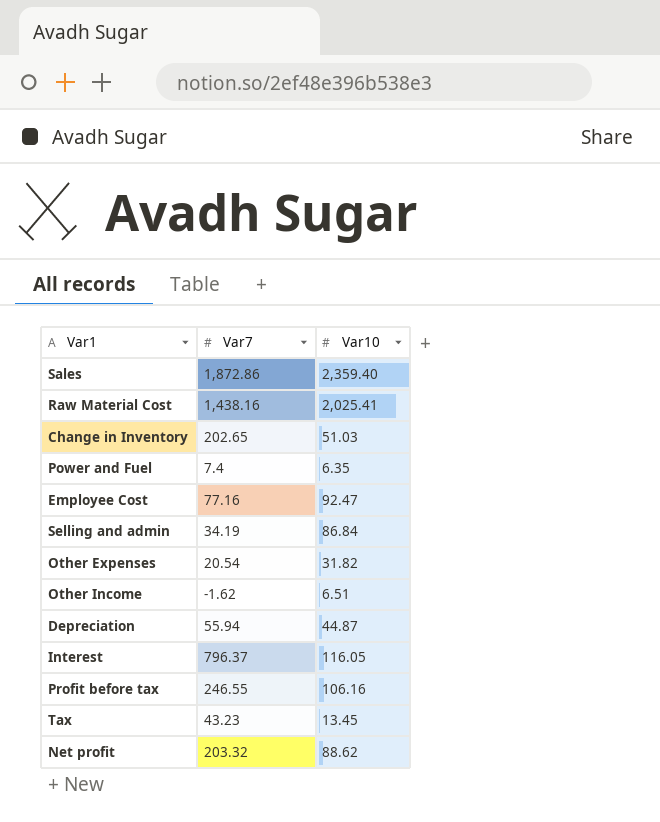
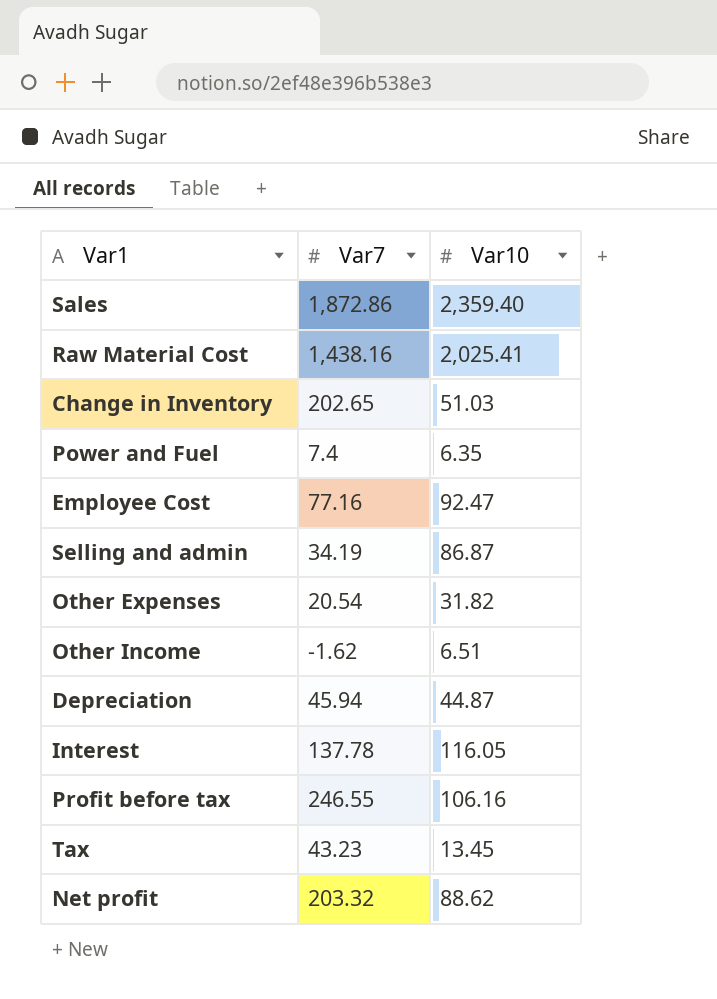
Selling and admin | Var10: 86.84 -> 86.87
Depreciation | Var7: 55.94 -> 45.94
Interest | Var7: 796.37 -> 137.78

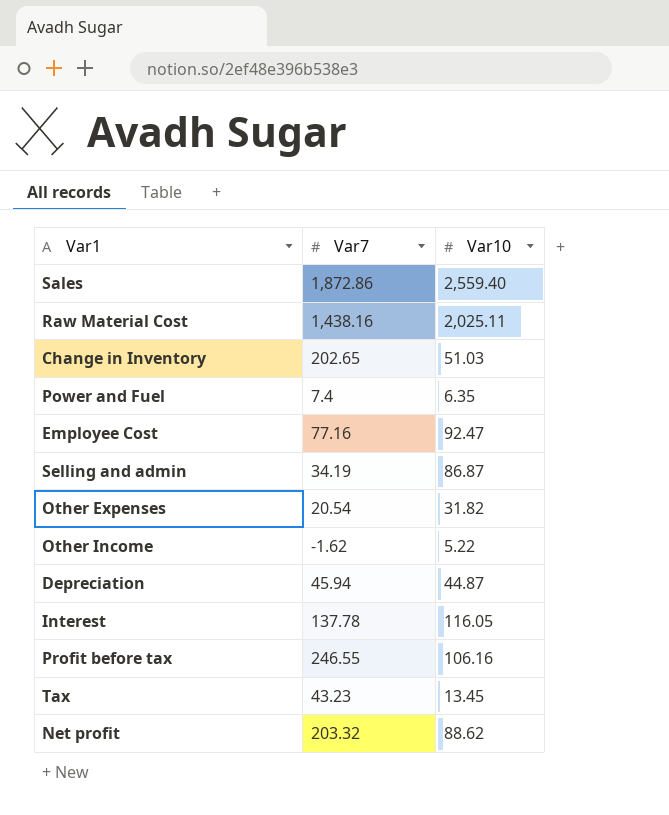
Sales | Var10: 2,359.40 -> 2,559.40
Raw Material Cost | Var10: 2,025.41 -> 2,025.11
Other Income | Var10: 6.51 -> 5.22

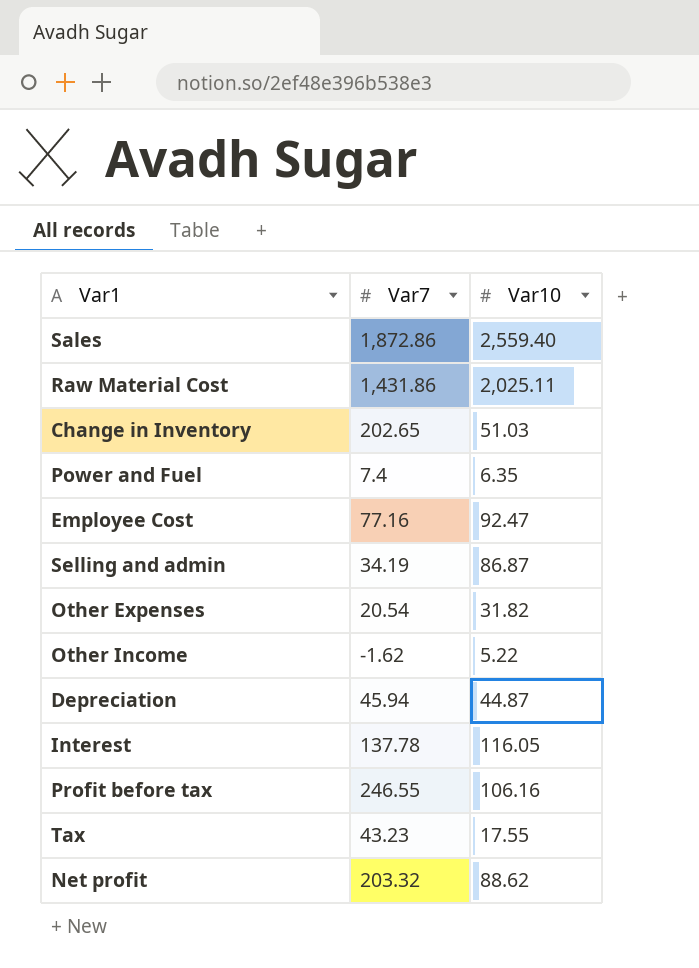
Raw Material Cost | Var7: 1,438.16 -> 1,431.86
Tax | Var10: 13.45 -> 17.55

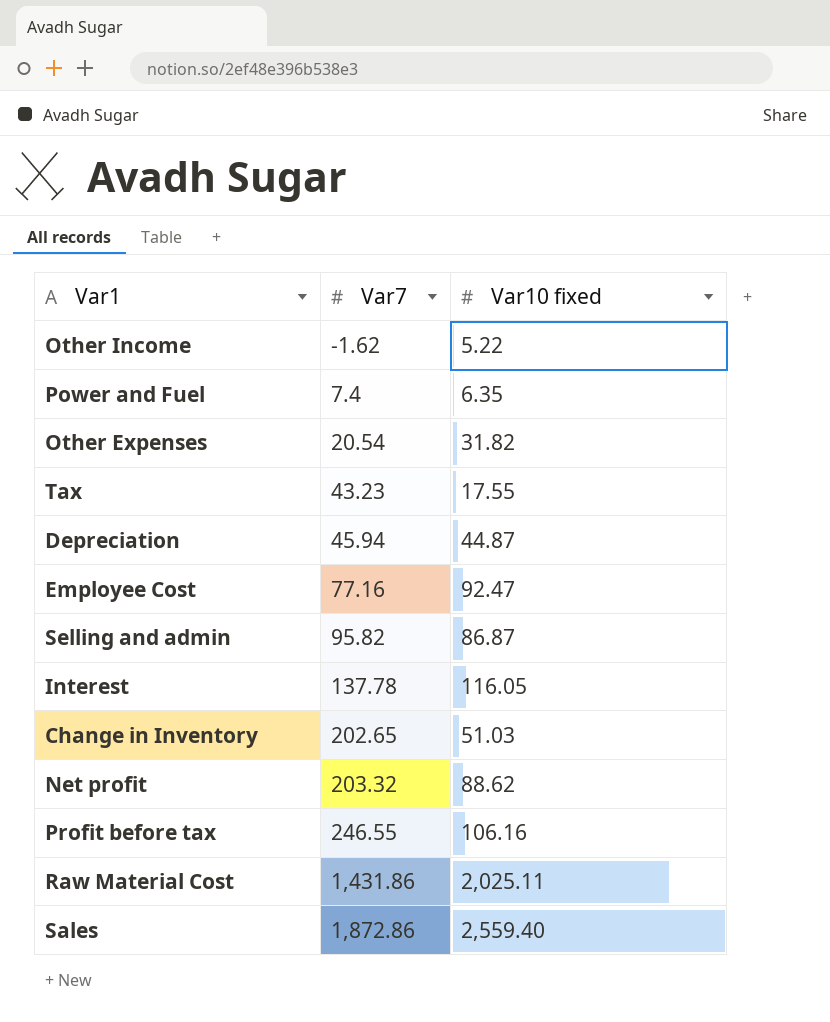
row order: none -> Var7 ascending
column name: Var10 -> Var10 fixed
Selling and admin | Var7: 34.19 -> 95.82

